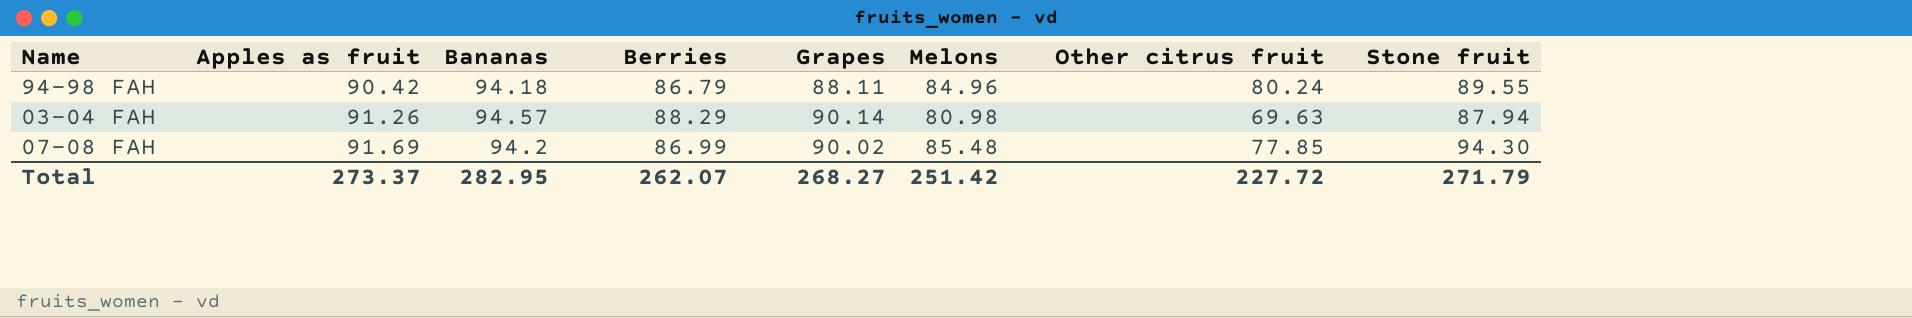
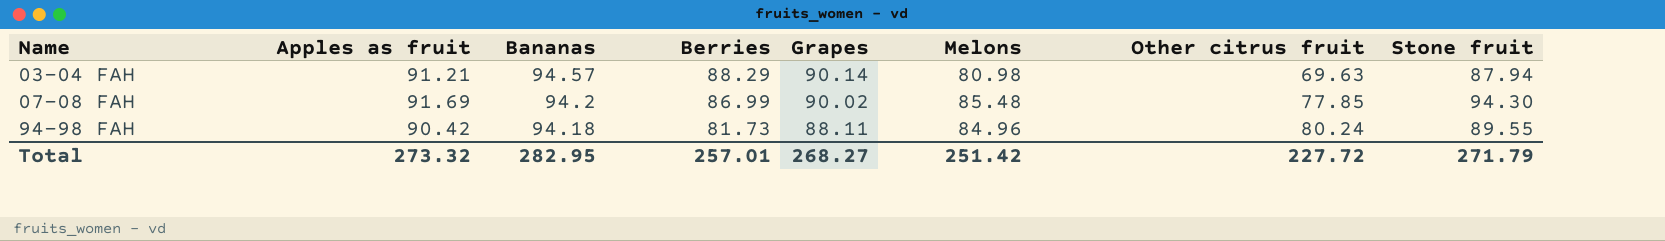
row order: Apples as fruit ascending -> Name ascending
03-04 FAH | Apples as fruit: 91.26 -> 91.21
94-98 FAH | Berries: 86.79 -> 81.73
Total | Apples as fruit: 273.37 -> 273.32
Total | Berries: 262.07 -> 257.01

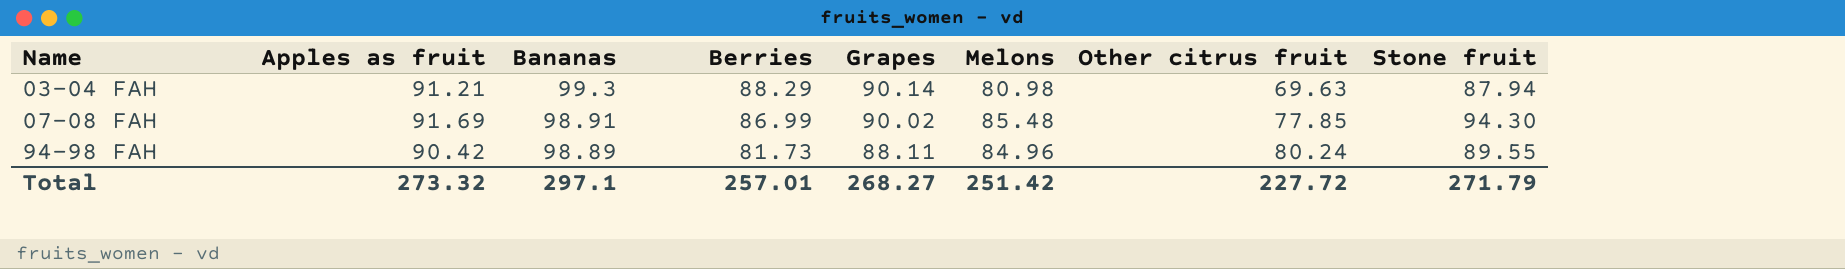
03-04 FAH | Bananas: 94.57 -> 99.3
07-08 FAH | Bananas: 94.2 -> 98.91
94-98 FAH | Bananas: 94.18 -> 98.89
Total | Bananas: 282.95 -> 297.1

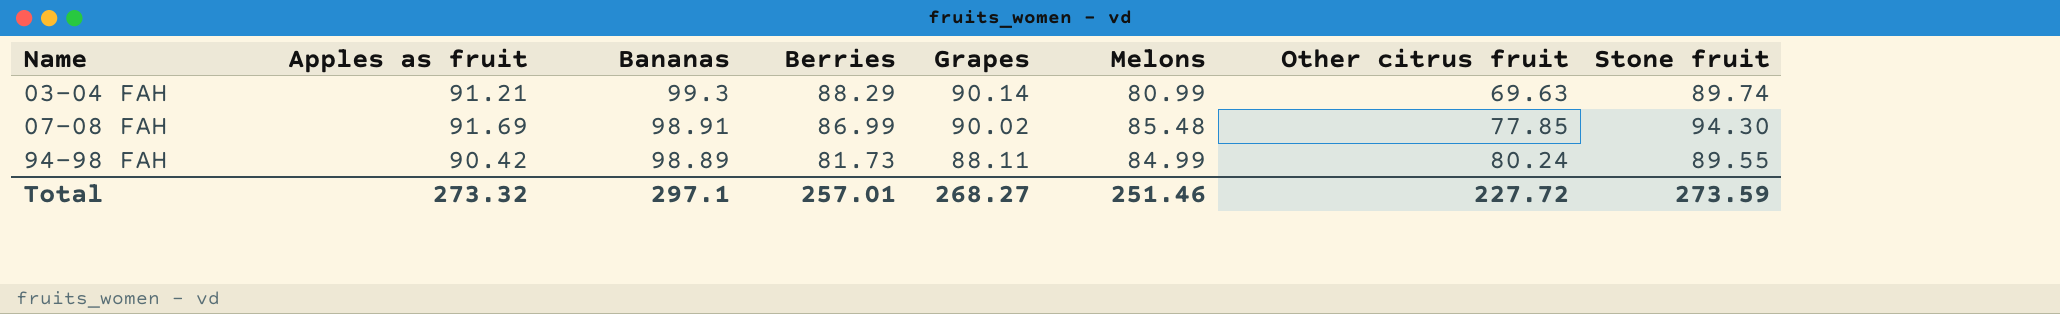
03-04 FAH | Melons: 80.98 -> 80.99
03-04 FAH | Stone fruit: 87.94 -> 89.74
94-98 FAH | Melons: 84.96 -> 84.99
Total | Melons: 251.42 -> 251.46
Total | Stone fruit: 271.79 -> 273.59

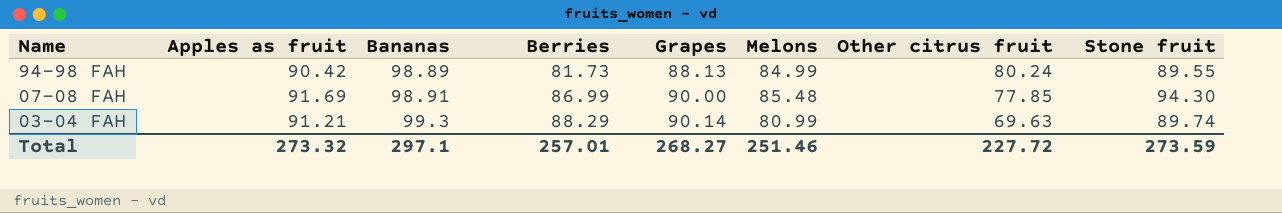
row order: Name ascending -> Name descending
94-98 FAH | Grapes: 88.11 -> 88.13
07-08 FAH | Grapes: 90.02 -> 90.00

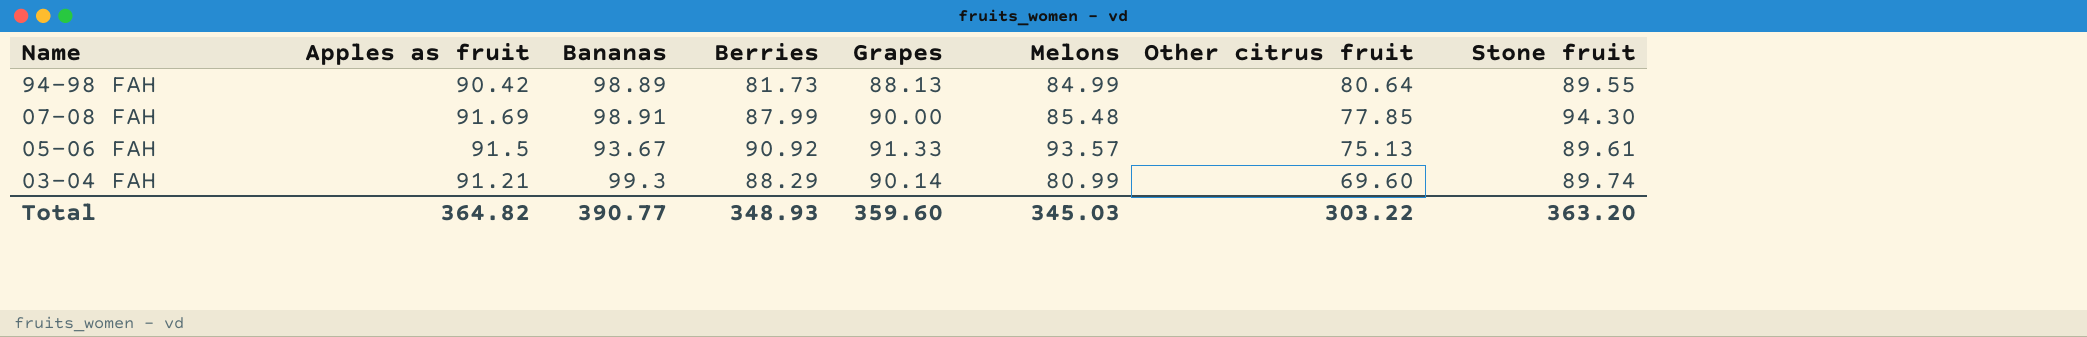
94-98 FAH | Other citrus fruit: 80.24 -> 80.64
07-08 FAH | Berries: 86.99 -> 87.99
row 05-06 FAH: none -> 91.5 | 93.67 | 90.92 | 91.33 | 93.57 | 75.13 | 89.61
03-04 FAH | Other citrus fruit: 69.63 -> 69.60
Total | Apples as fruit: 273.32 -> 364.82
Total | Bananas: 297.1 -> 390.77
Total | Berries: 257.01 -> 348.93
Total | Grapes: 268.27 -> 359.60
Total | Melons: 251.46 -> 345.03
Total | Other citrus fruit: 227.72 -> 303.22
Total | Stone fruit: 273.59 -> 363.20

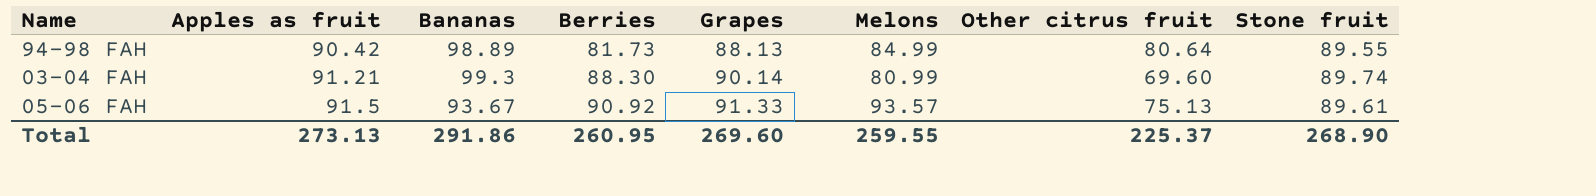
row order: Name descending -> Apples as fruit ascending
row 07-08 FAH: 91.69 | 98.91 | 87.99 | 90.00 | 85.48 | 77.85 | 94.30 -> none
03-04 FAH | Berries: 88.29 -> 88.30
Total | Apples as fruit: 364.82 -> 273.13
Total | Bananas: 390.77 -> 291.86
Total | Berries: 348.93 -> 260.95
Total | Grapes: 359.60 -> 269.60
Total | Melons: 345.03 -> 259.55
Total | Other citrus fruit: 303.22 -> 225.37
Total | Stone fruit: 363.20 -> 268.90

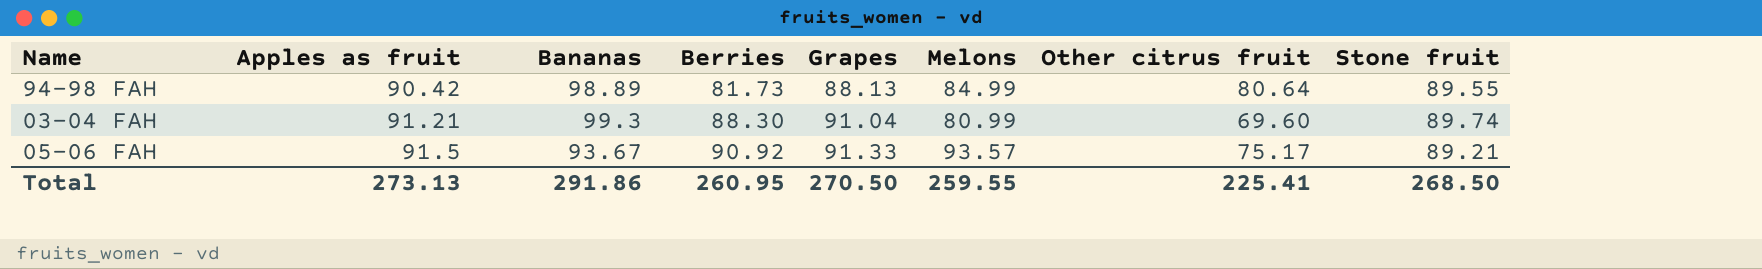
03-04 FAH | Grapes: 90.14 -> 91.04
05-06 FAH | Other citrus fruit: 75.13 -> 75.17
05-06 FAH | Stone fruit: 89.61 -> 89.21
Total | Grapes: 269.60 -> 270.50
Total | Other citrus fruit: 225.37 -> 225.41
Total | Stone fruit: 268.90 -> 268.50

